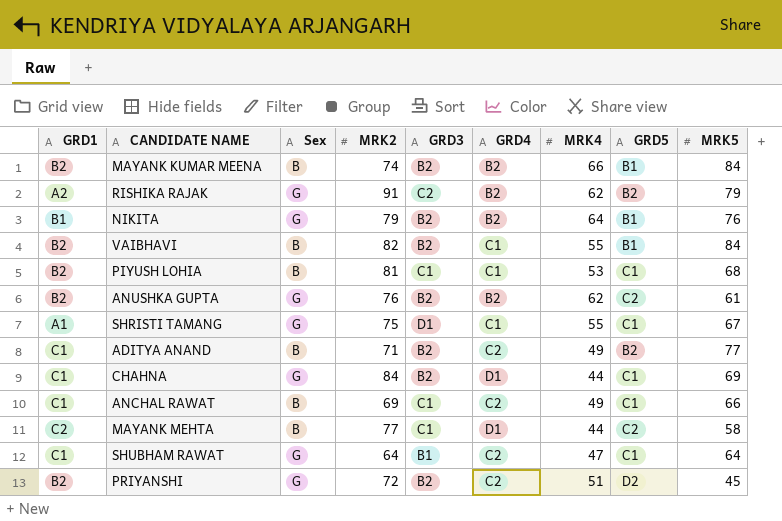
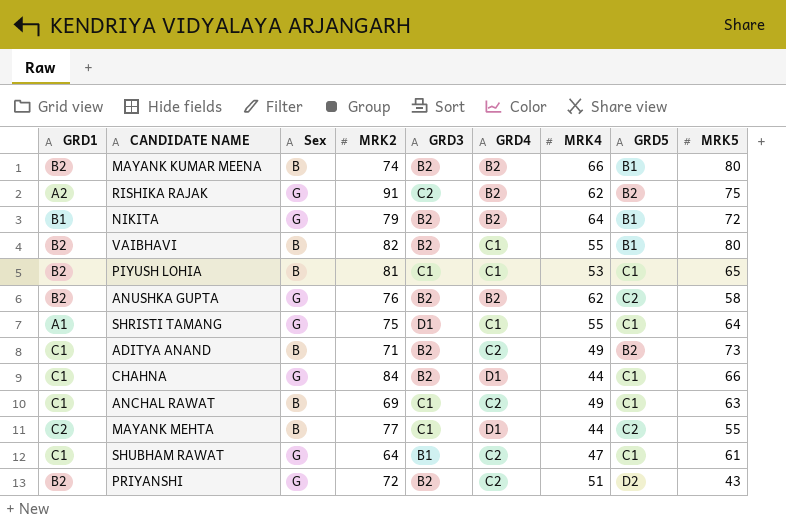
MAYANK KUMAR MEENA | MRK5: 84 -> 80
RISHIKA RAJAK | MRK5: 79 -> 75
NIKITA | MRK5: 76 -> 72
VAIBHAVI | MRK5: 84 -> 80
PIYUSH LOHIA | MRK5: 68 -> 65
ANUSHKA GUPTA | MRK5: 61 -> 58
SHRISTI TAMANG | MRK5: 67 -> 64
ADITYA ANAND | MRK5: 77 -> 73
CHAHNA | MRK5: 69 -> 66
ANCHAL RAWAT | MRK5: 66 -> 63
MAYANK MEHTA | MRK5: 58 -> 55
SHUBHAM RAWAT | MRK5: 64 -> 61
PRIYANSHI | MRK5: 45 -> 43

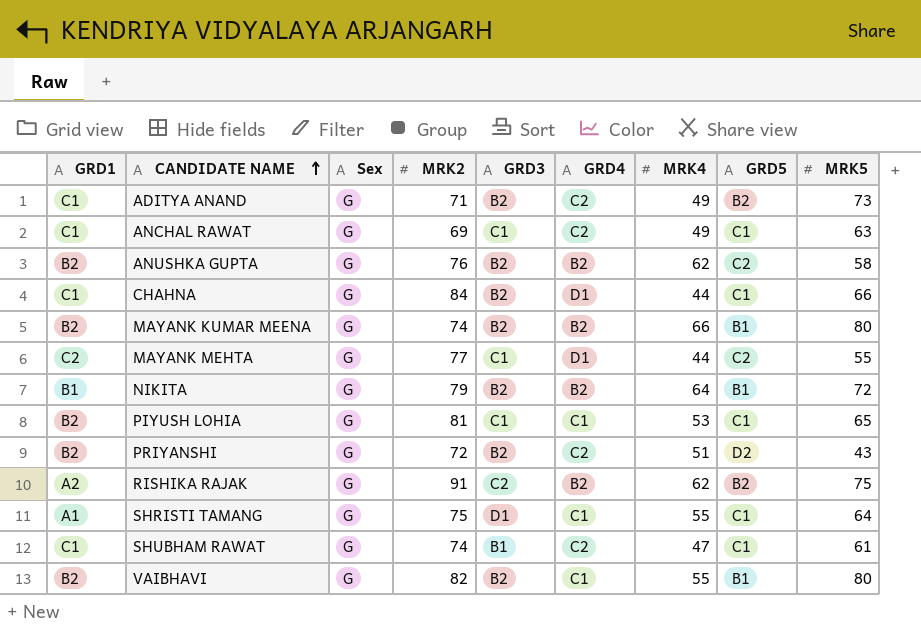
row order: none -> CANDIDATE NAME ascending
ADITYA ANAND | Sex: B -> G
ANCHAL RAWAT | Sex: B -> G
MAYANK KUMAR MEENA | Sex: B -> G
MAYANK MEHTA | Sex: B -> G
PIYUSH LOHIA | Sex: B -> G
SHUBHAM RAWAT | MRK2: 64 -> 74
VAIBHAVI | Sex: B -> G

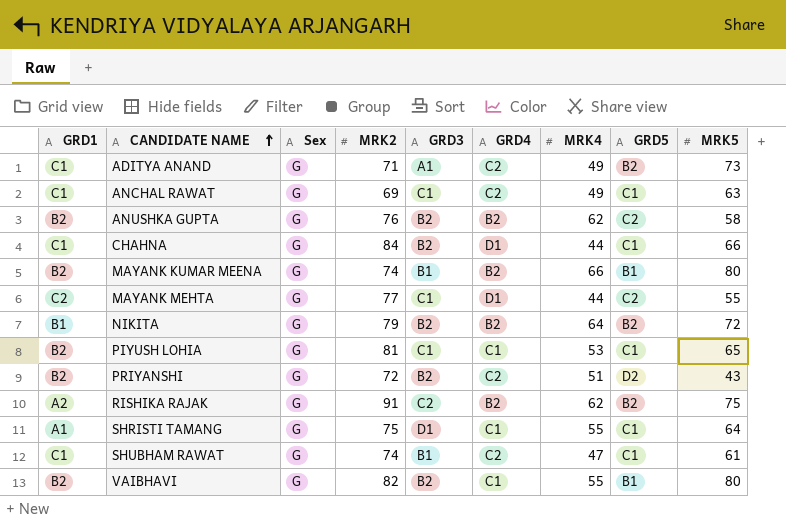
ADITYA ANAND | GRD3: B2 -> A1
MAYANK KUMAR MEENA | GRD3: B2 -> B1
NIKITA | GRD5: B1 -> B2

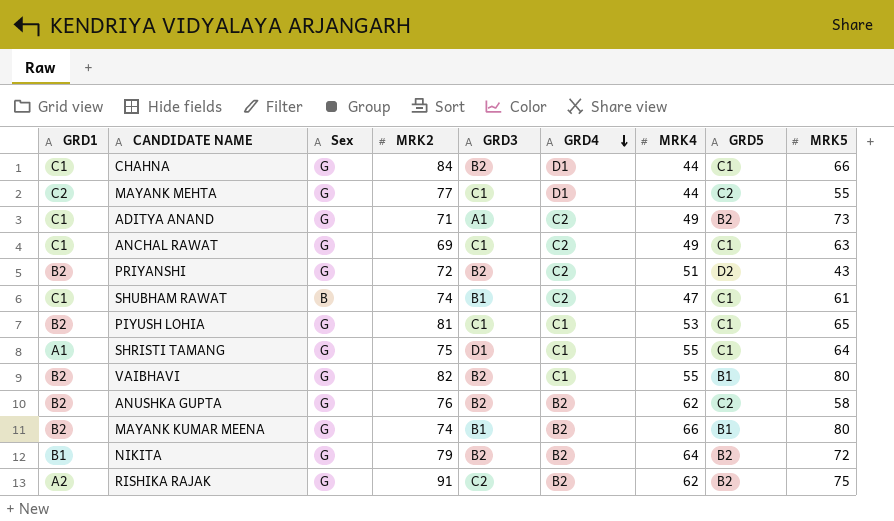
row order: CANDIDATE NAME ascending -> GRD4 descending
SHUBHAM RAWAT | Sex: G -> B

